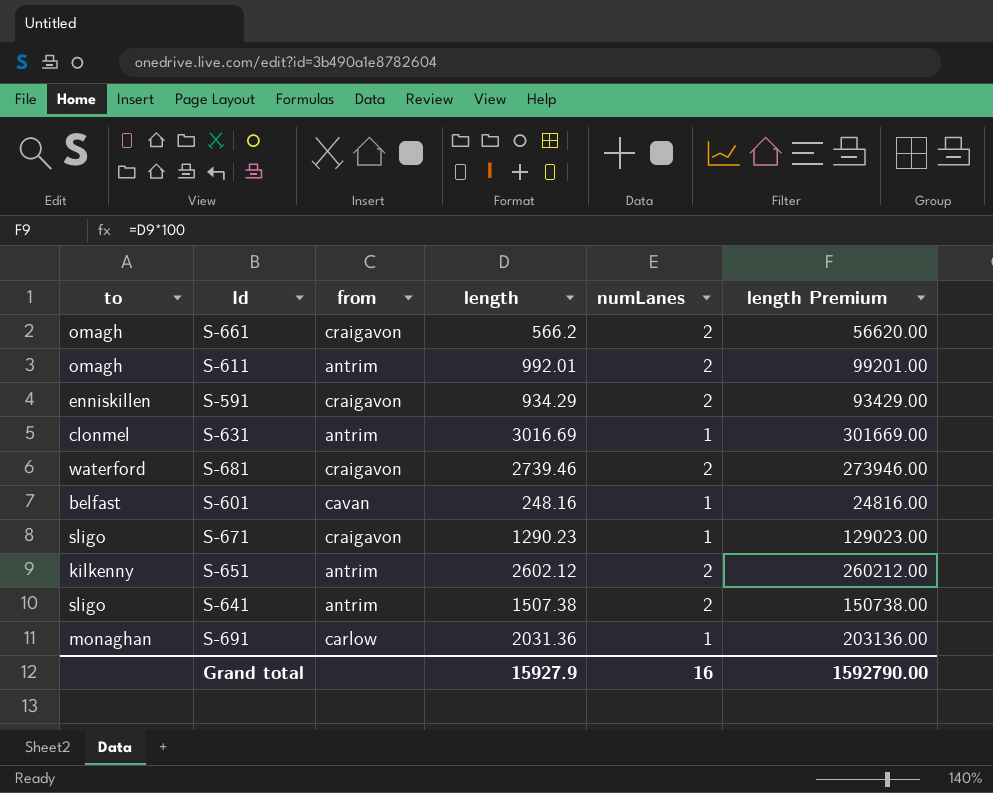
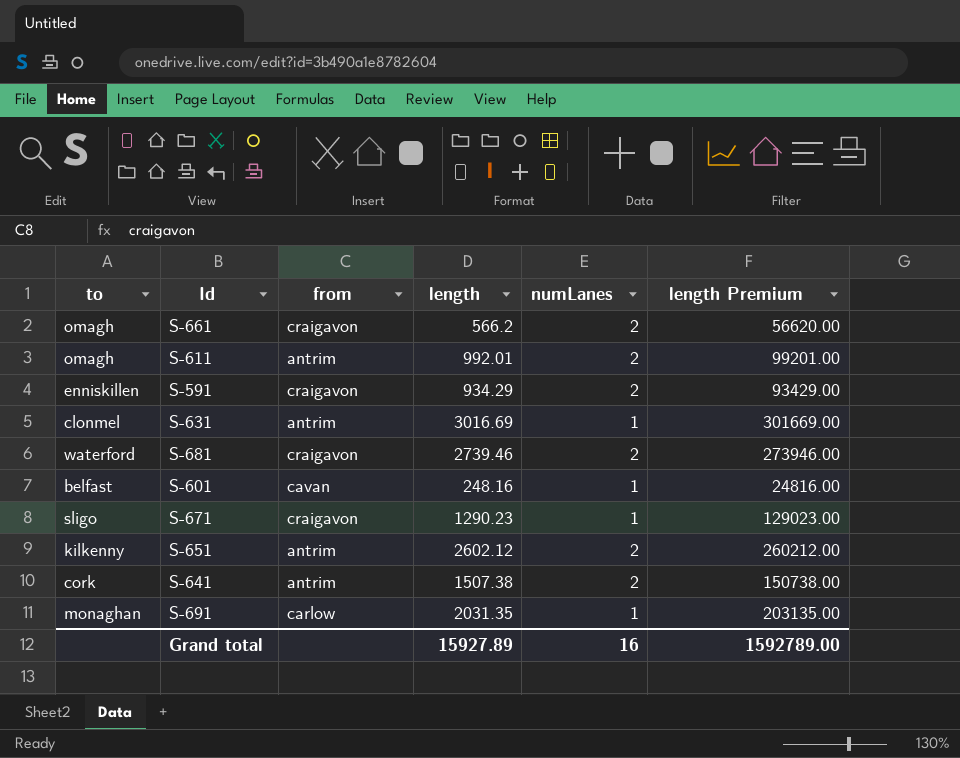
S-641 | to: sligo -> cork
S-691 | length: 2031.36 -> 2031.35
S-691 | length Premium: 203136.00 -> 203135.00
Grand total | length: 15927.9 -> 15927.89
Grand total | length Premium: 1592790.00 -> 1592789.00

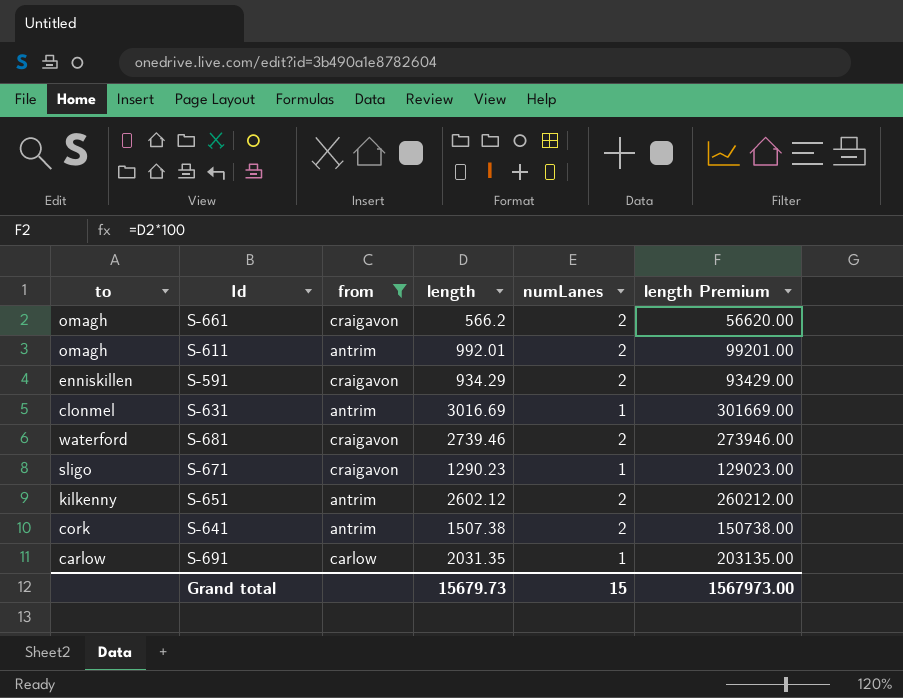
filter: none -> from != cavan
S-691 | to: monaghan -> carlow
Grand total | length: 15927.89 -> 15679.73
Grand total | numLanes: 16 -> 15
Grand total | length Premium: 1592789.00 -> 1567973.00

